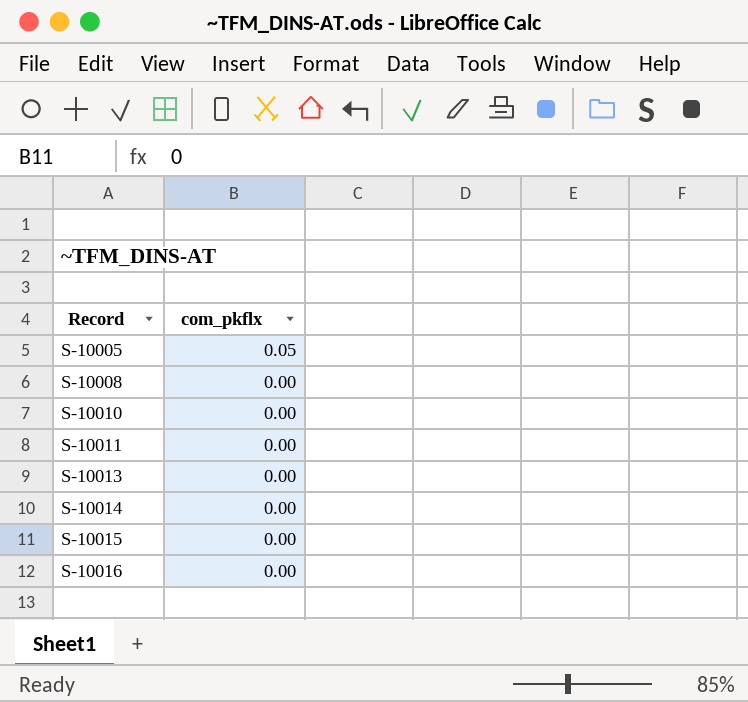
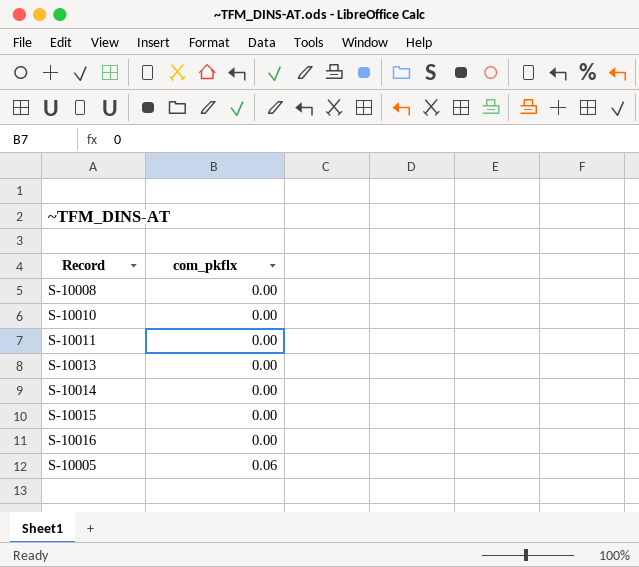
row order: Record ascending -> com_pkflx ascending
S-10005 | com_pkflx: 0.05 -> 0.06

